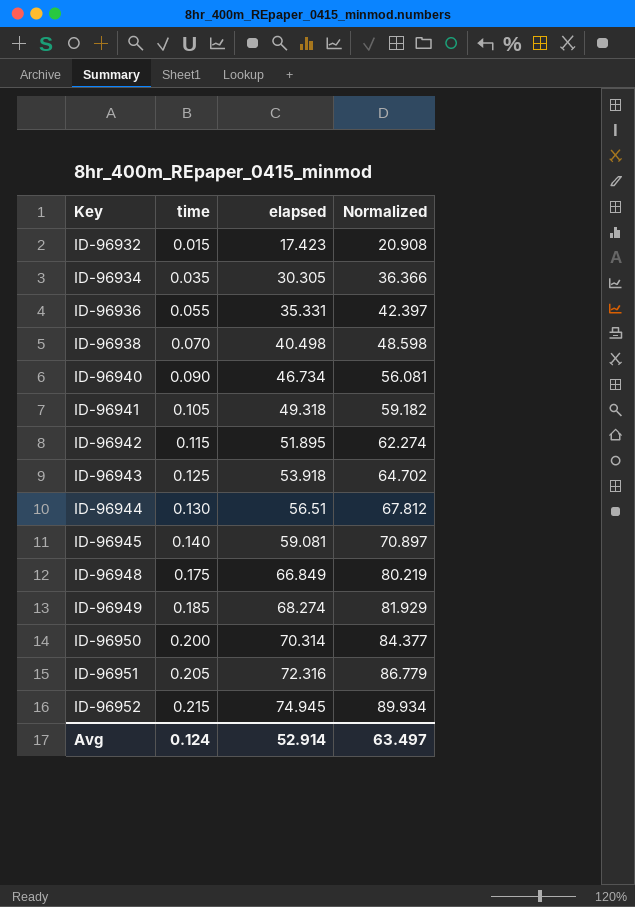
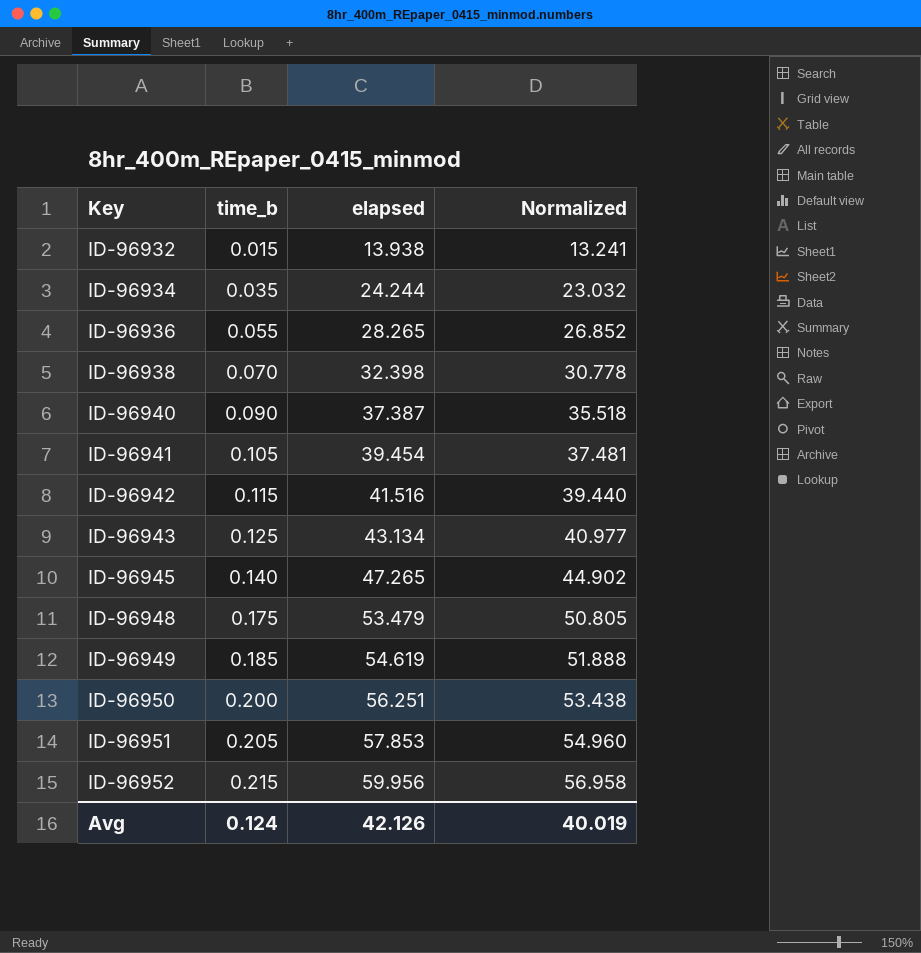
column name: time -> time_b
column Normalized | formula: [elapsed] * 1.2 -> [elapsed] * 0.95
row ID-96944: 0.130 | 56.51 | 67.812 -> none
ID-96932 | elapsed: 17.423 -> 13.938
ID-96934 | elapsed: 30.305 -> 24.244
ID-96936 | elapsed: 35.331 -> 28.265
ID-96938 | elapsed: 40.498 -> 32.398
ID-96940 | elapsed: 46.734 -> 37.387
ID-96941 | elapsed: 49.318 -> 39.454
ID-96942 | elapsed: 51.895 -> 41.516
ID-96943 | elapsed: 53.918 -> 43.134
ID-96945 | elapsed: 59.081 -> 47.265
ID-96948 | elapsed: 66.849 -> 53.479
ID-96949 | elapsed: 68.274 -> 54.619
ID-96950 | elapsed: 70.314 -> 56.251
ID-96951 | elapsed: 72.316 -> 57.853
ID-96952 | elapsed: 74.945 -> 59.956
Avg | elapsed: 52.914 -> 42.126
Avg | Normalized: 63.497 -> 40.019

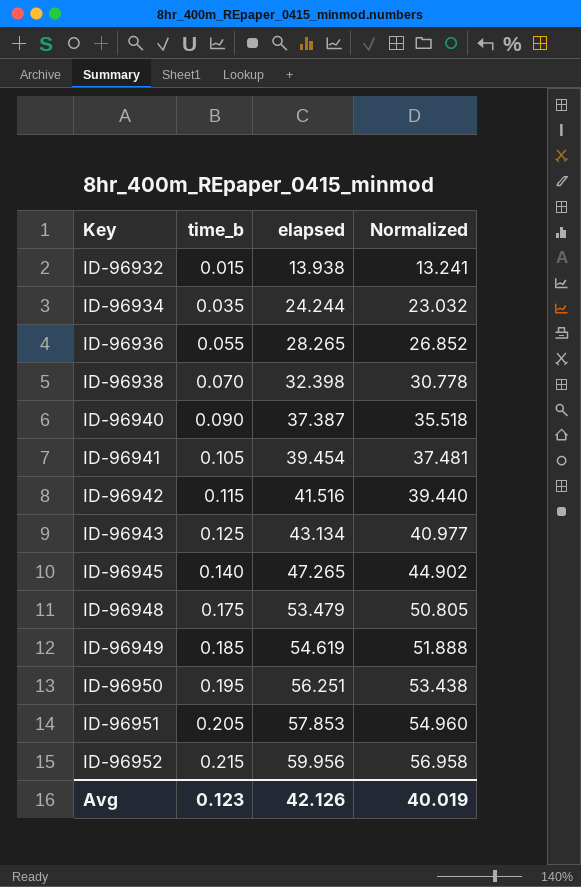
ID-96950 | time_b: 0.200 -> 0.195
Avg | time_b: 0.124 -> 0.123

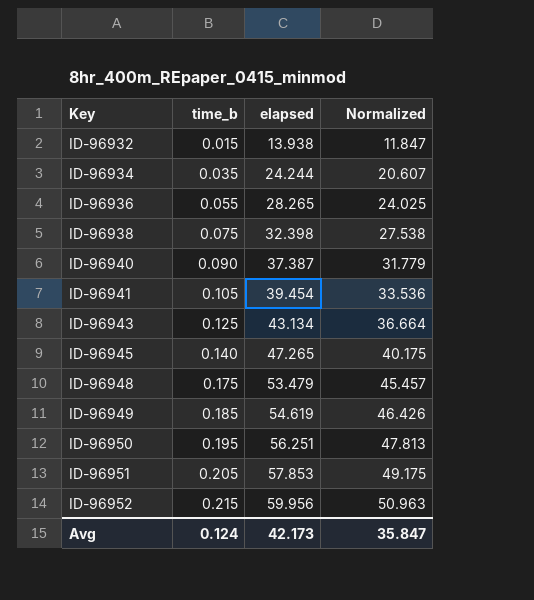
column Normalized | formula: [elapsed] * 0.95 -> [elapsed] * 0.85
row ID-96942: 0.115 | 41.516 | 39.440 -> none
ID-96938 | time_b: 0.070 -> 0.075
Avg | time_b: 0.123 -> 0.124
Avg | elapsed: 42.126 -> 42.173
Avg | Normalized: 40.019 -> 35.847

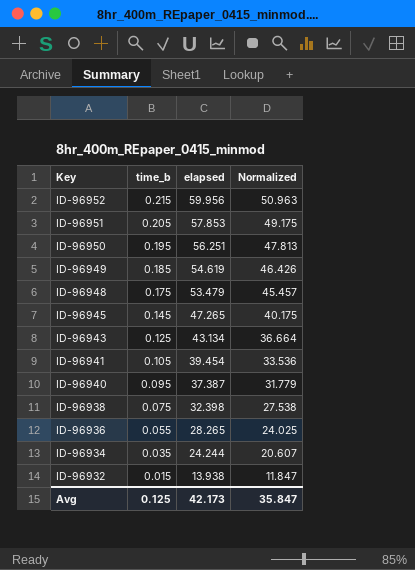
row order: Key ascending -> Key descending
ID-96945 | time_b: 0.140 -> 0.145
ID-96940 | time_b: 0.090 -> 0.095
Avg | time_b: 0.124 -> 0.125

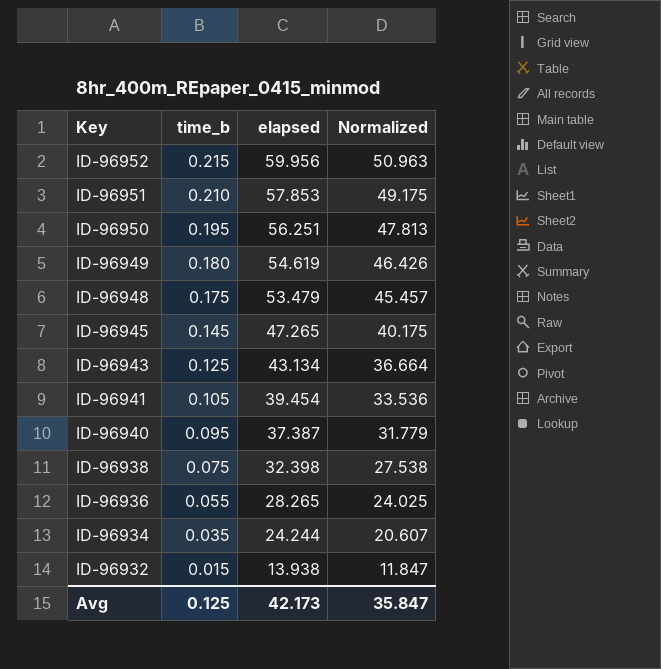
ID-96951 | time_b: 0.205 -> 0.210
ID-96949 | time_b: 0.185 -> 0.180

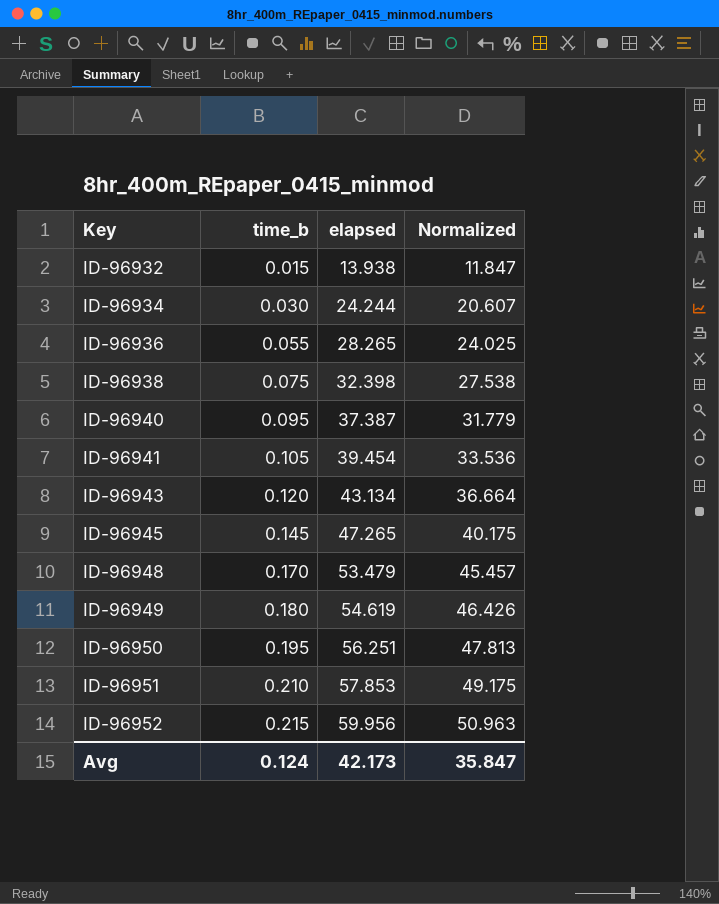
row order: Key descending -> Key ascending
ID-96934 | time_b: 0.035 -> 0.030
ID-96943 | time_b: 0.125 -> 0.120
ID-96948 | time_b: 0.175 -> 0.170
Avg | time_b: 0.125 -> 0.124

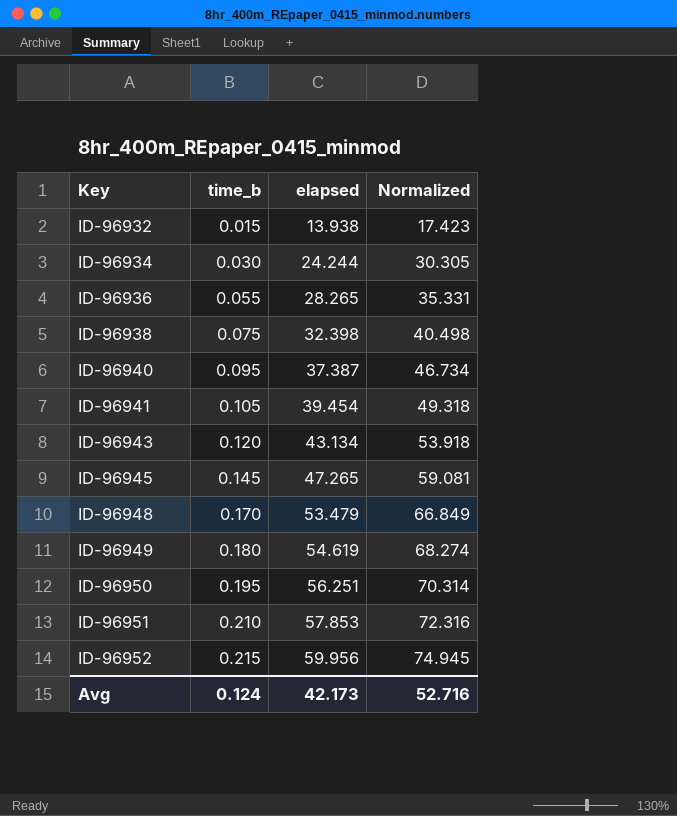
column Normalized | formula: [elapsed] * 0.85 -> [elapsed] * 1.25
Avg | Normalized: 35.847 -> 52.716

